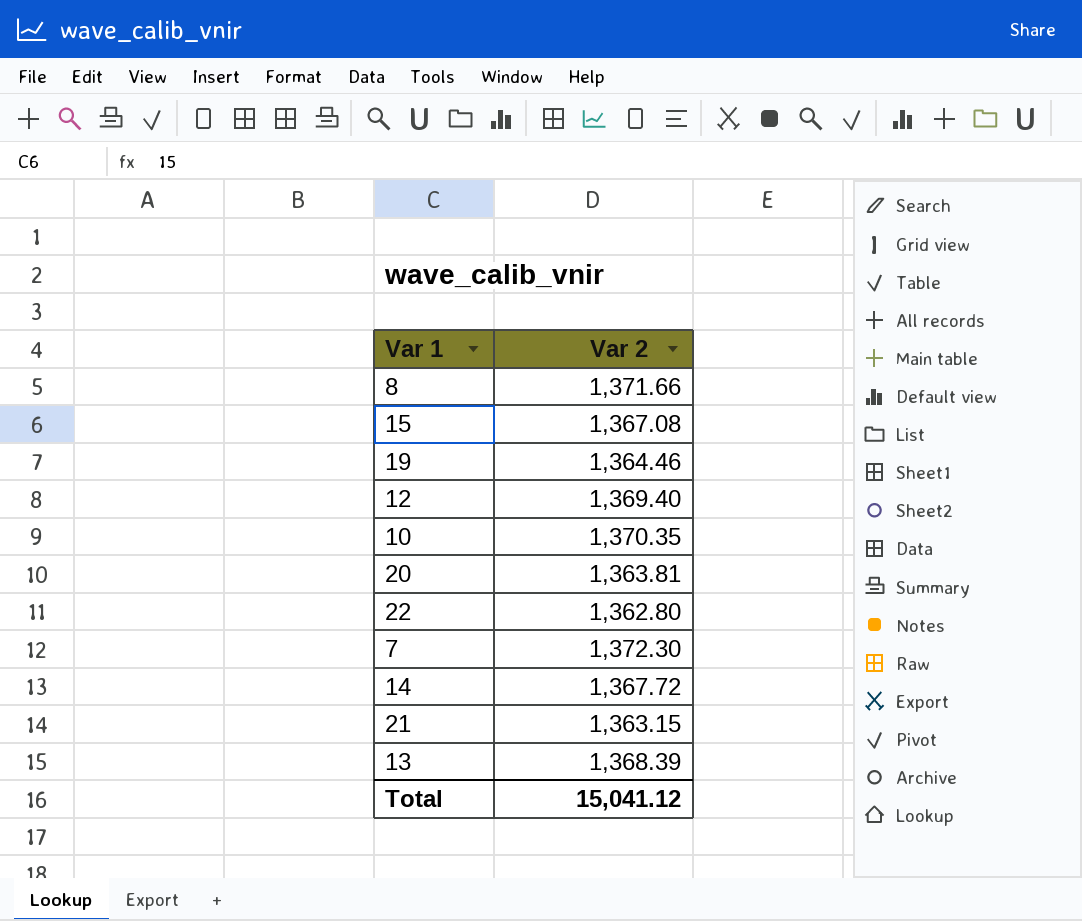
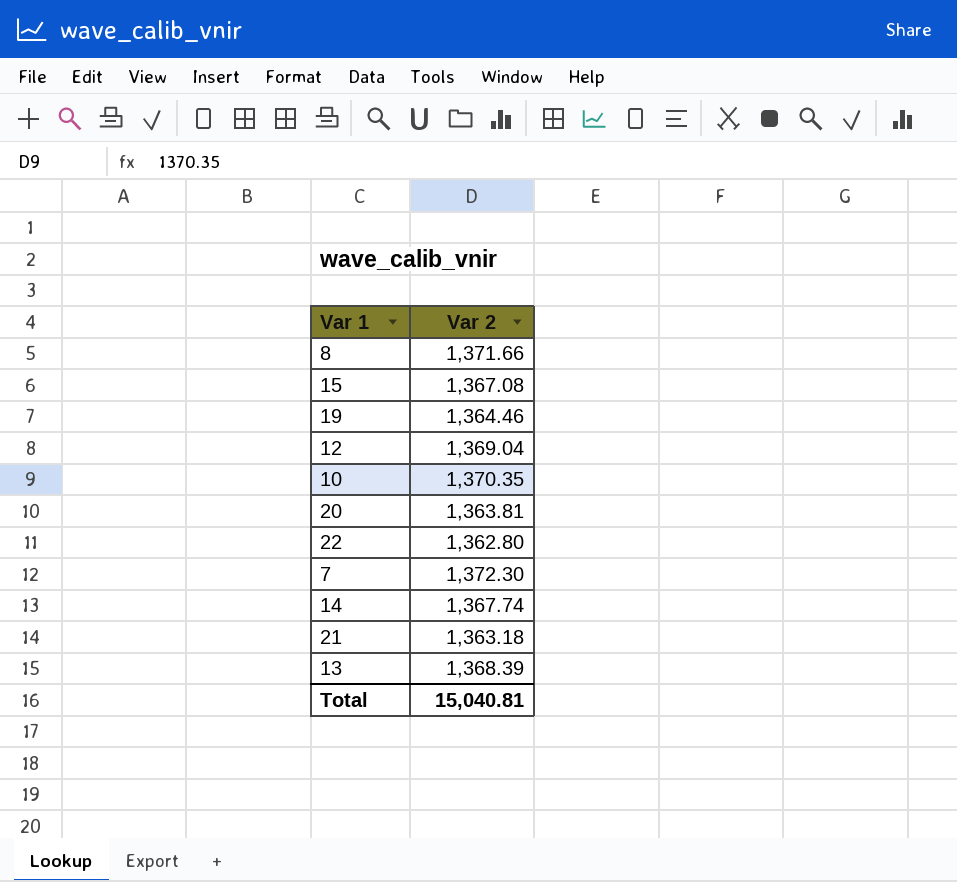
12 | Var 2: 1,369.40 -> 1,369.04
14 | Var 2: 1,367.72 -> 1,367.74
21 | Var 2: 1,363.15 -> 1,363.18
Total | Var 2: 15,041.12 -> 15,040.81

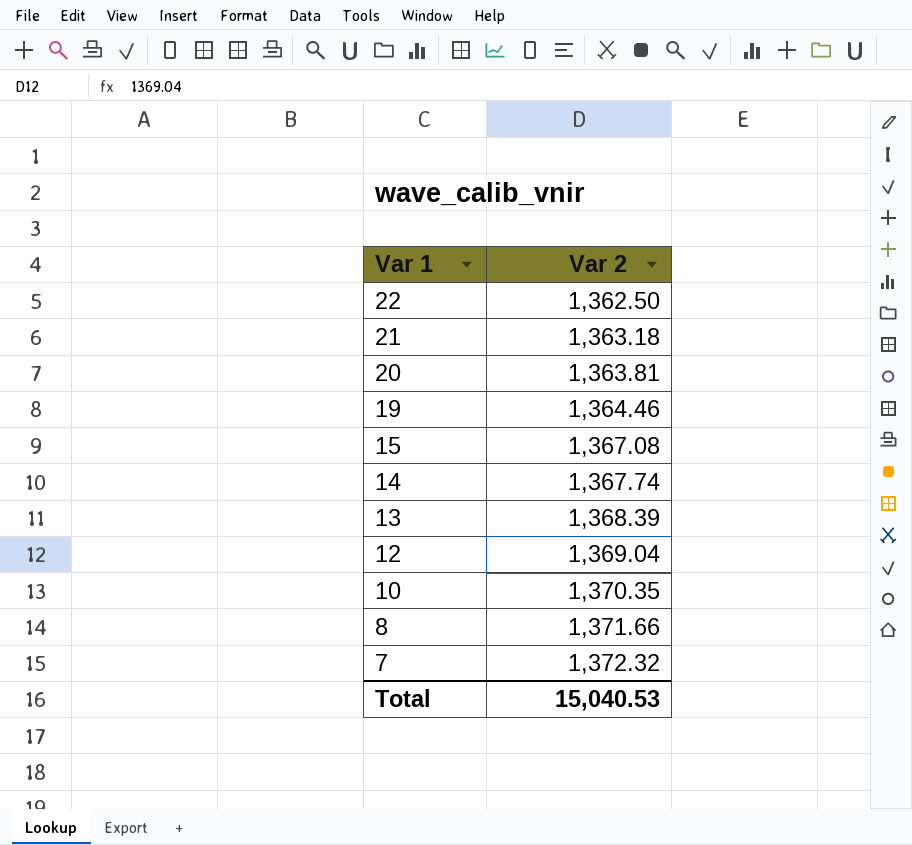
row order: none -> Var 1 descending
22 | Var 2: 1,362.80 -> 1,362.50
7 | Var 2: 1,372.30 -> 1,372.32
Total | Var 2: 15,040.81 -> 15,040.53

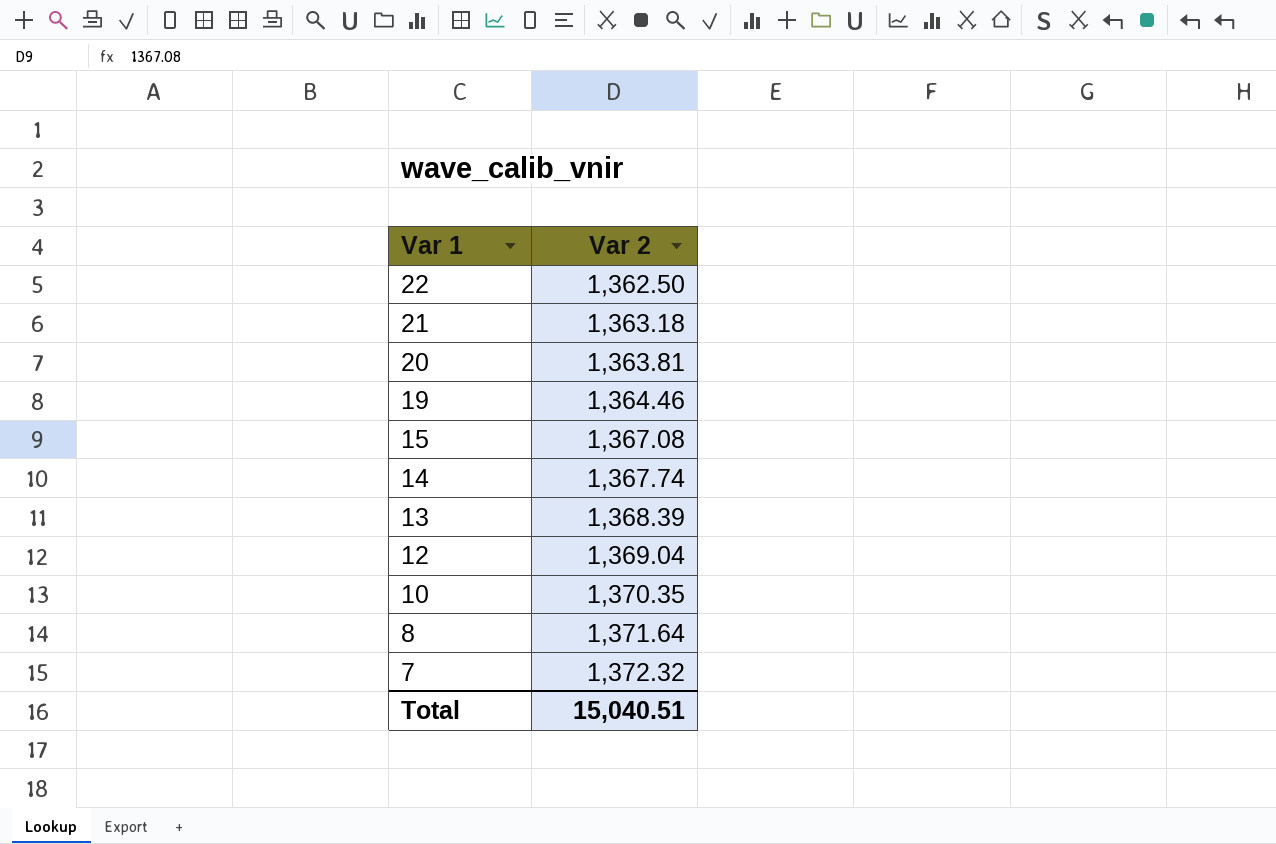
8 | Var 2: 1,371.66 -> 1,371.64
Total | Var 2: 15,040.53 -> 15,040.51

